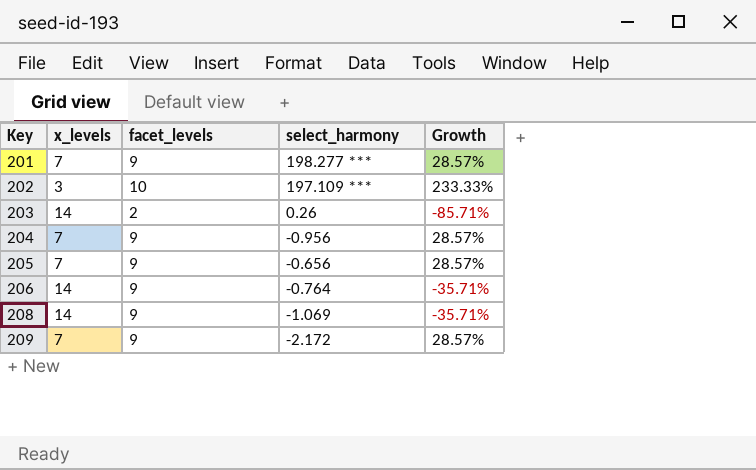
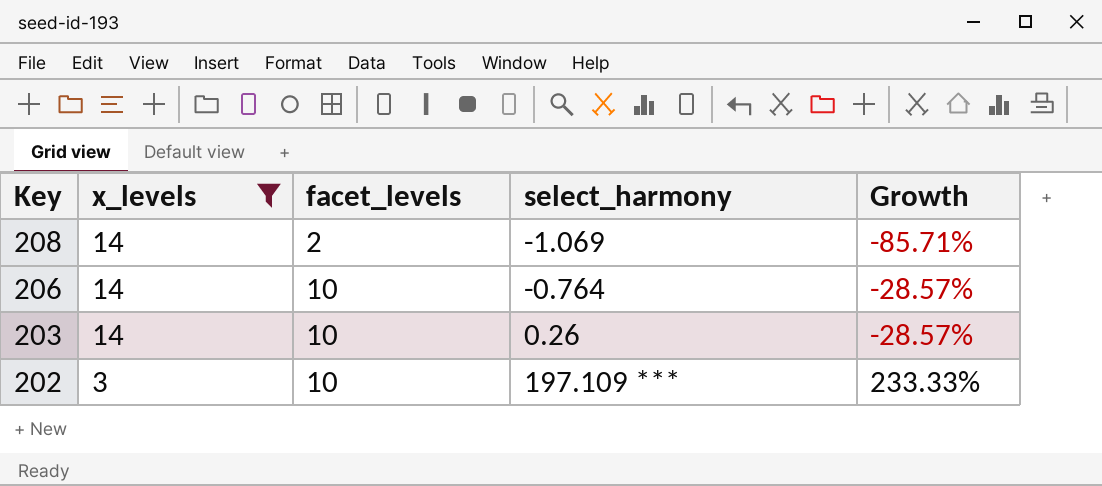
filter: none -> x_levels != 7
row order: Key ascending -> Key descending
208 | facet_levels: 9 -> 2
208 | Growth: -35.71% -> -85.71%
206 | facet_levels: 9 -> 10
206 | Growth: -35.71% -> -28.57%
203 | facet_levels: 2 -> 10
203 | Growth: -85.71% -> -28.57%

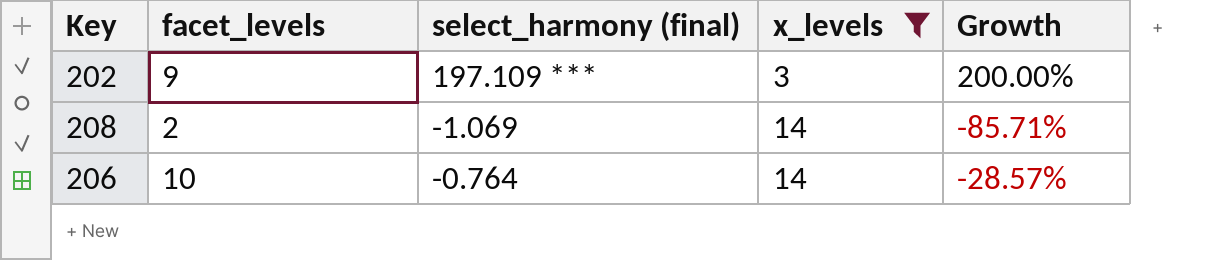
row order: Key descending -> x_levels ascending
column name: select_harmony -> select_harmony (final)
column x_levels | position: 2 -> 4
row 203: 14 | 10 | 0.26 | -28.57% -> none
202 | facet_levels: 10 -> 9
202 | Growth: 233.33% -> 200.00%

